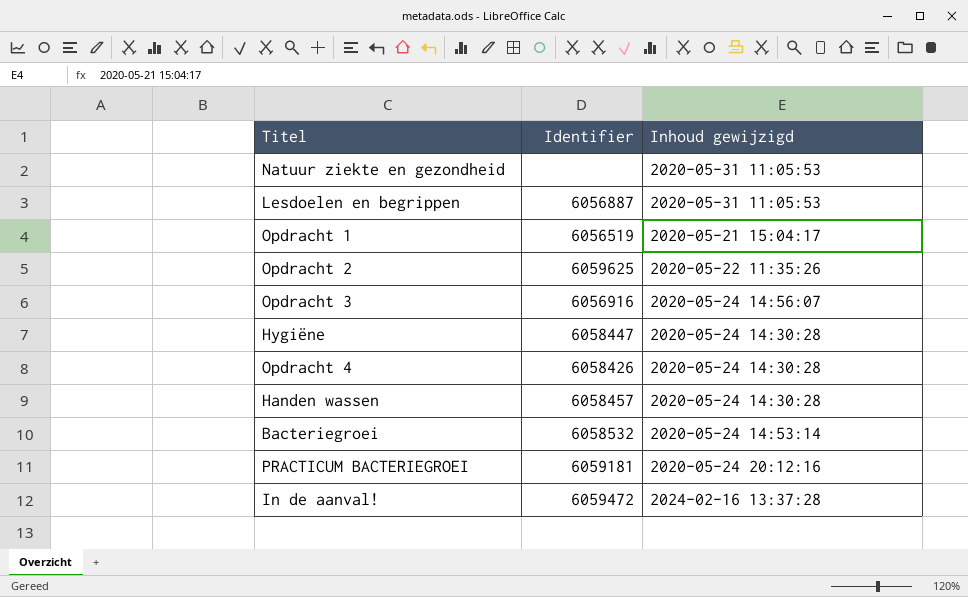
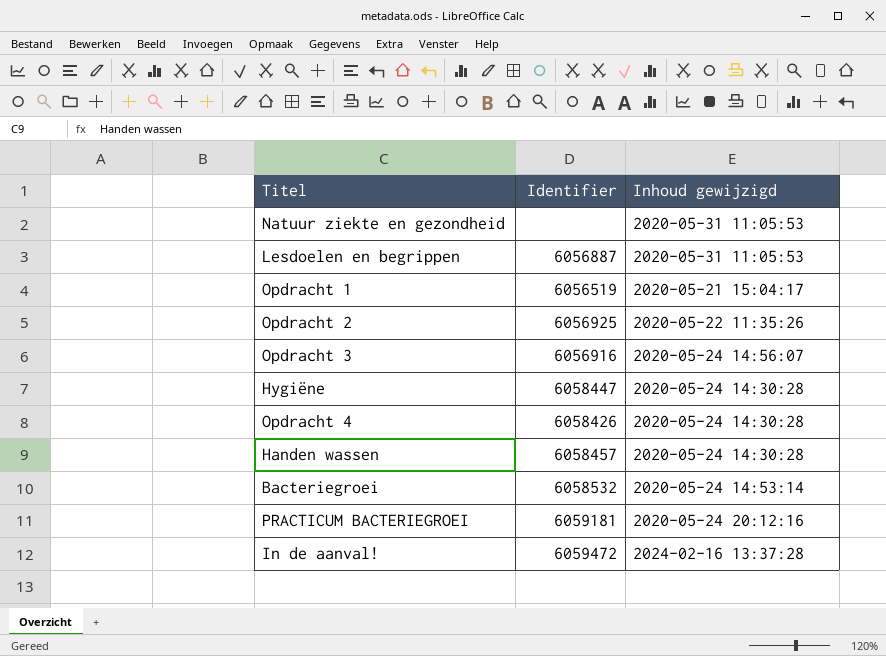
Opdracht 2 | Identifier: 6059625 -> 6056925

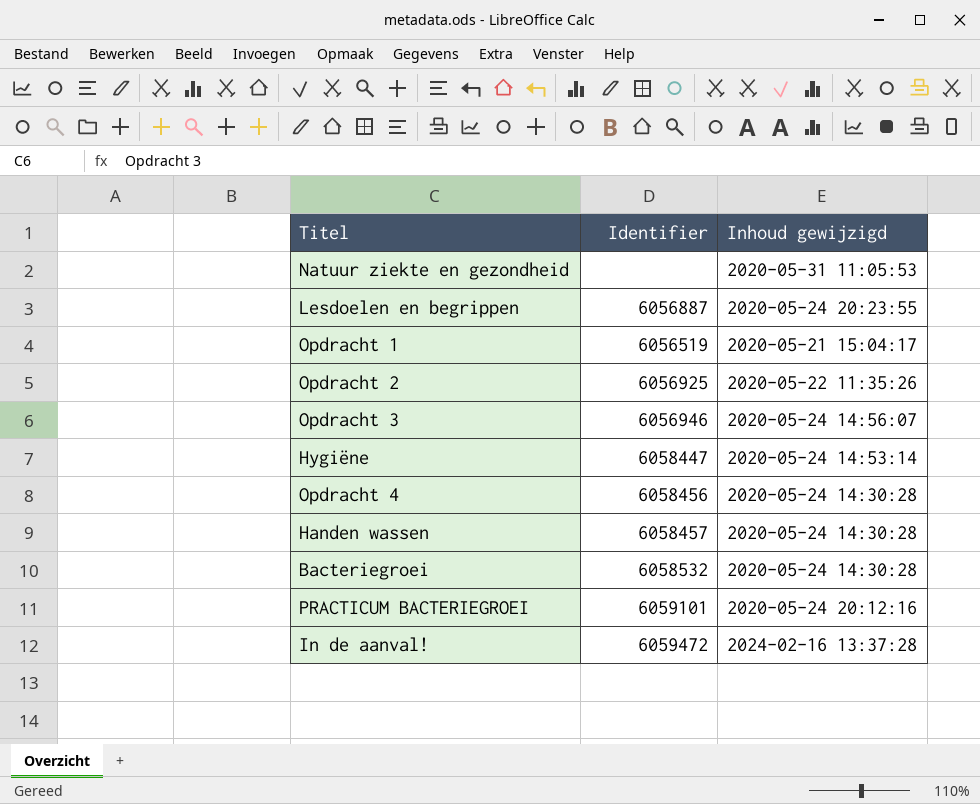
Lesdoelen en begrippen | Inhoud gewijzigd: 2020-05-31 11:05:53 -> 2020-05-24 20:23:55
Opdracht 3 | Identifier: 6056916 -> 6056946
Hygiëne | Inhoud gewijzigd: 2020-05-24 14:30:28 -> 2020-05-24 14:53:14
Opdracht 4 | Identifier: 6058426 -> 6058456
Bacteriegroei | Inhoud gewijzigd: 2020-05-24 14:53:14 -> 2020-05-24 14:30:28
PRACTICUM BACTERIEGROEI | Identifier: 6059181 -> 6059101

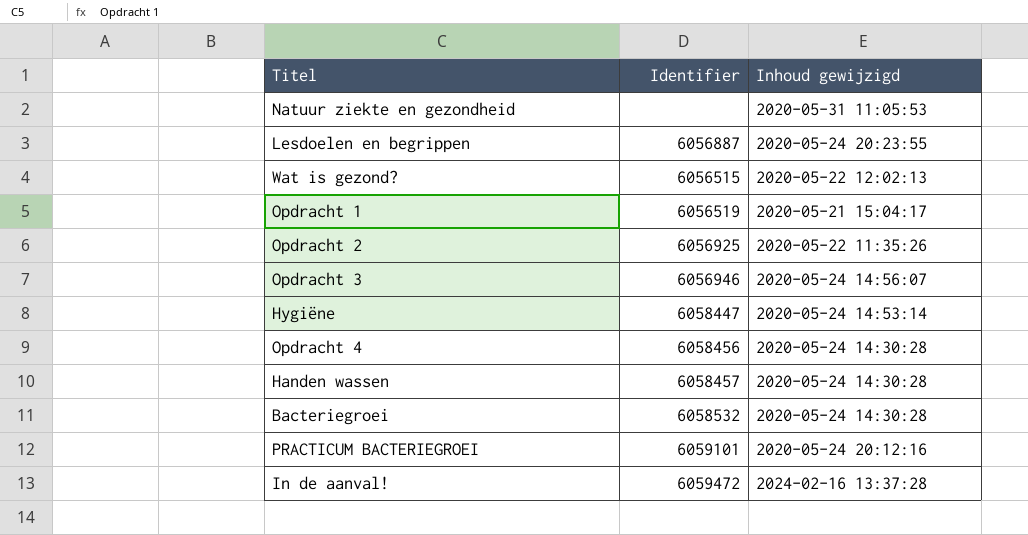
row Wat is gezond?: none -> 6056515 | 2020-05-22 12:02:13

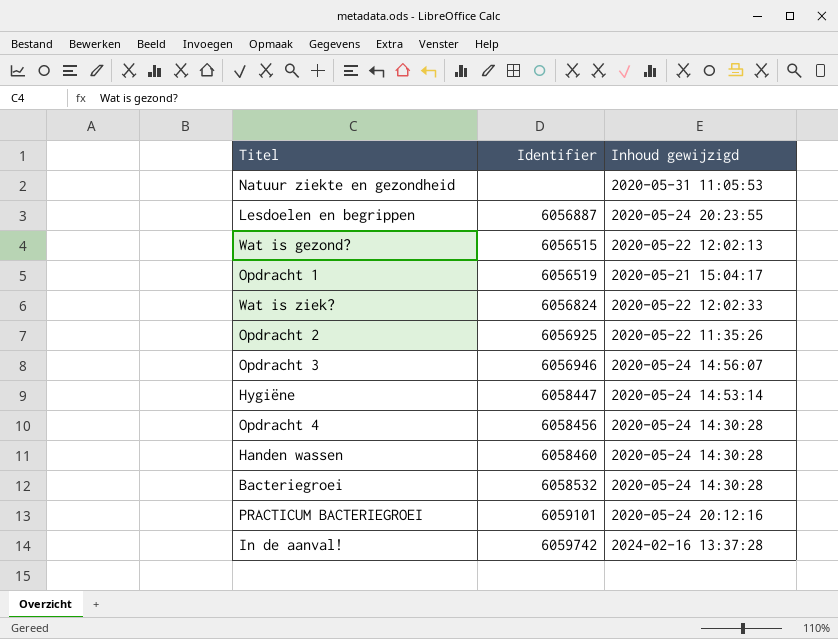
row Wat is ziek?: none -> 6056824 | 2020-05-22 12:02:33
Handen wassen | Identifier: 6058457 -> 6058460
In de aanval! | Identifier: 6059472 -> 6059742

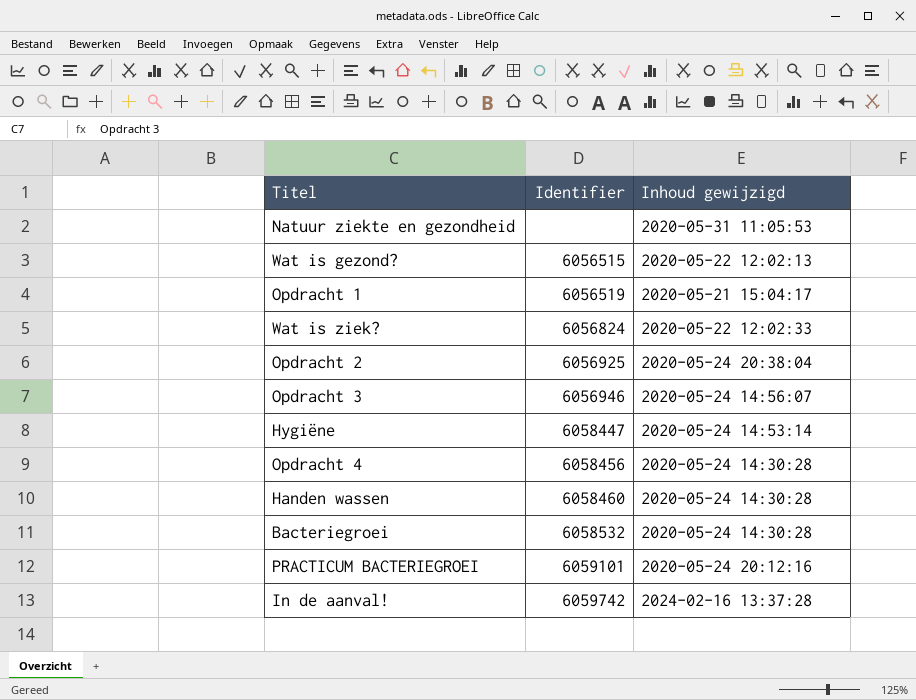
row Lesdoelen en begrippen: 6056887 | 2020-05-24 20:23:55 -> none
Opdracht 2 | Inhoud gewijzigd: 2020-05-22 11:35:26 -> 2020-05-24 20:38:04

